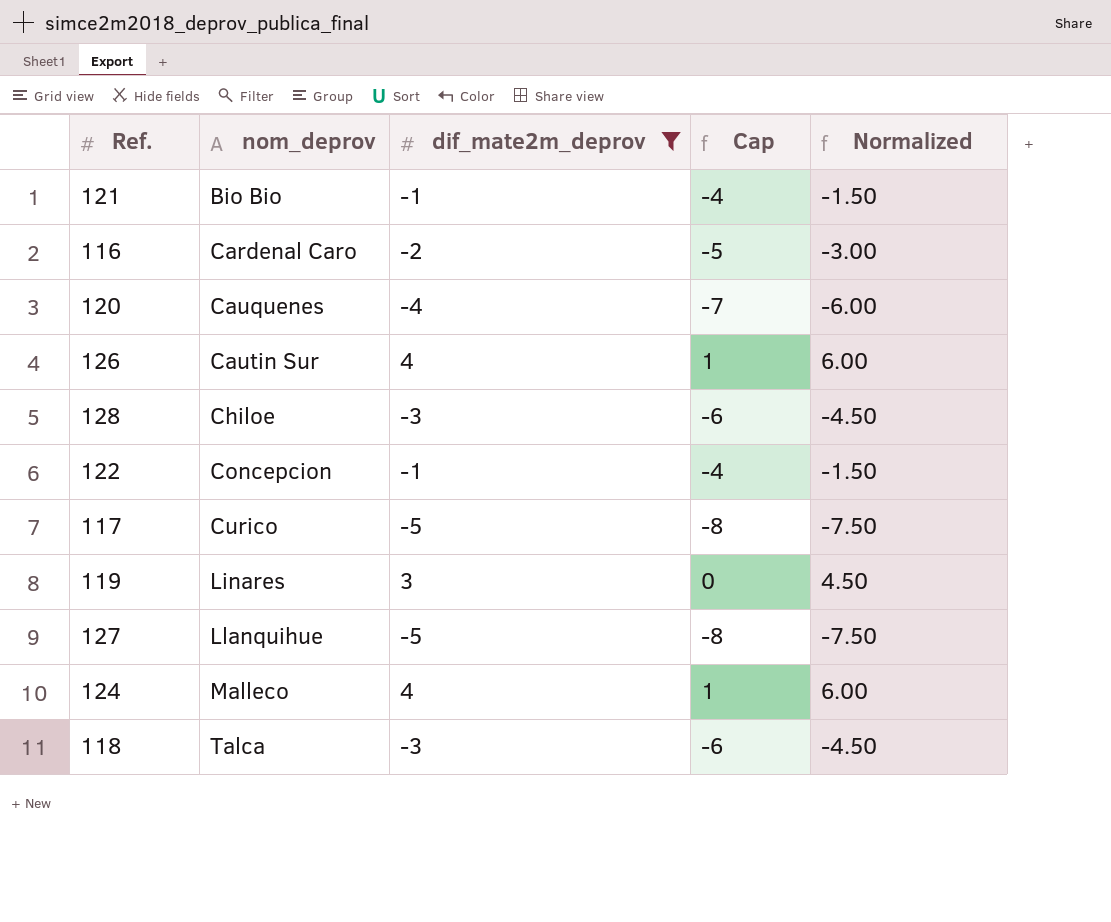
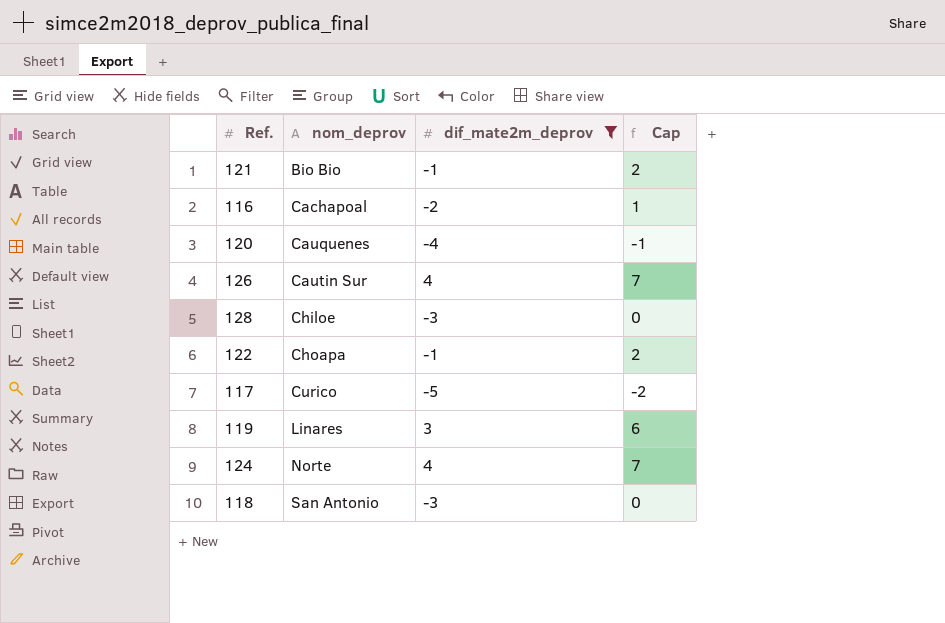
column Normalized | formula: [dif_mate2m_deprov] * 1.5 -> none
column Cap | formula: [dif_mate2m_deprov] - 3 -> [dif_mate2m_deprov] + 3
row 127: Llanquihue | -5 | -8 | -7.50 -> none
116 | nom_deprov: Cardenal Caro -> Cachapoal
122 | nom_deprov: Concepcion -> Choapa
124 | nom_deprov: Malleco -> Norte
118 | nom_deprov: Talca -> San Antonio

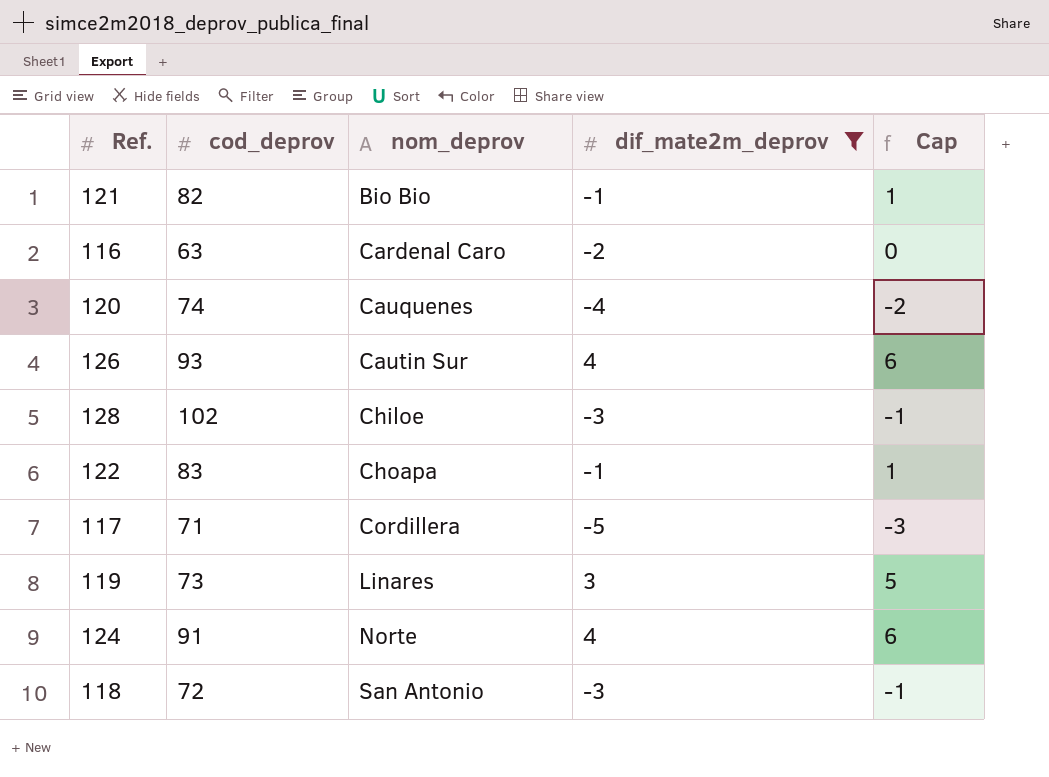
column cod_deprov | position: none -> 2
column Cap | formula: [dif_mate2m_deprov] + 3 -> [dif_mate2m_deprov] + 2
116 | nom_deprov: Cachapoal -> Cardenal Caro
117 | nom_deprov: Curico -> Cordillera

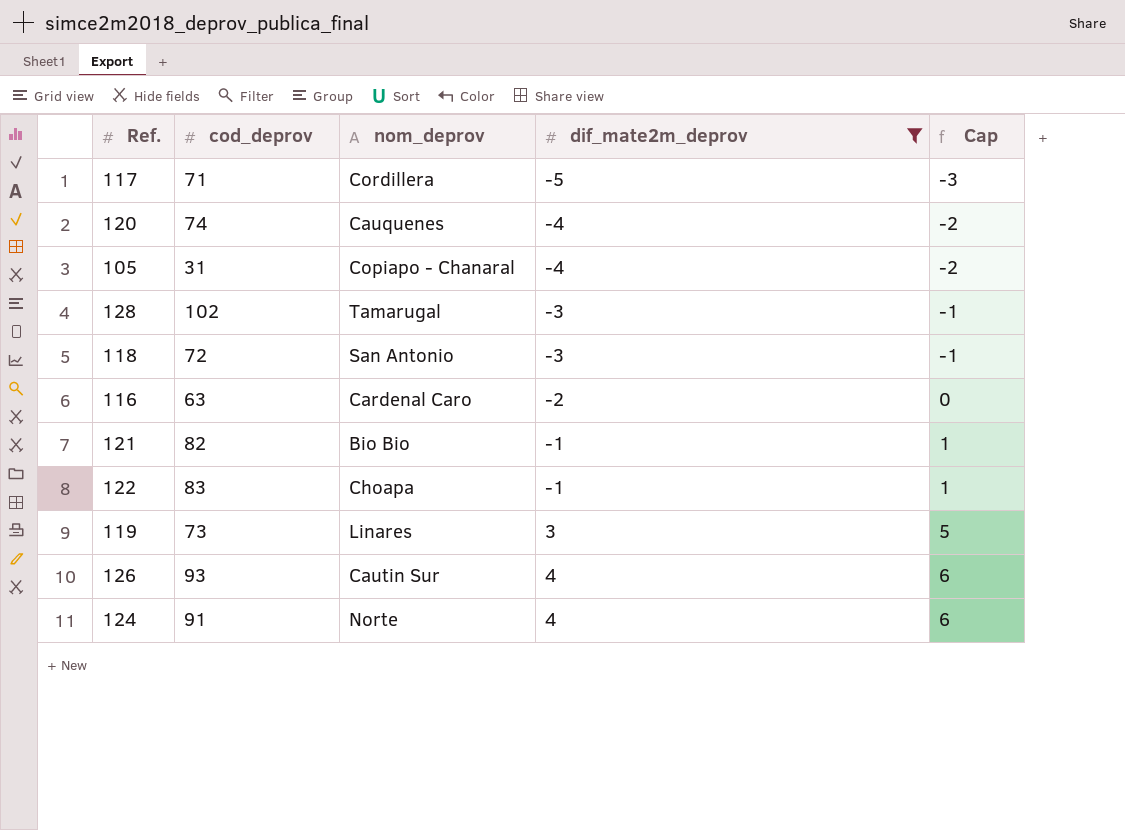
row order: nom_deprov ascending -> dif_mate2m_deprov ascending
row 105: none -> 31 | Copiapo - Chanaral | -4 | -2
128 | nom_deprov: Chiloe -> Tamarugal

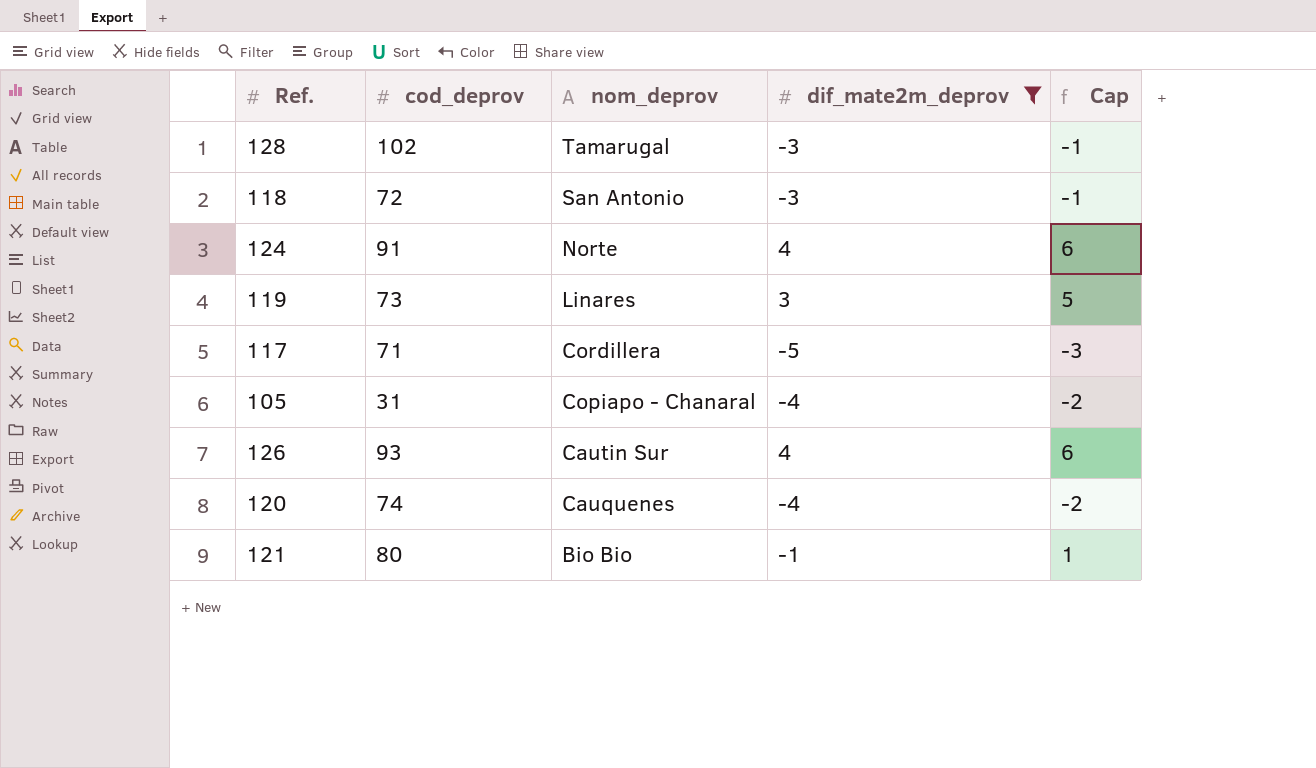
row order: dif_mate2m_deprov ascending -> nom_deprov descending
row 116: 63 | Cardenal Caro | -2 | 0 -> none
row 122: 83 | Choapa | -1 | 1 -> none
121 | cod_deprov: 82 -> 80

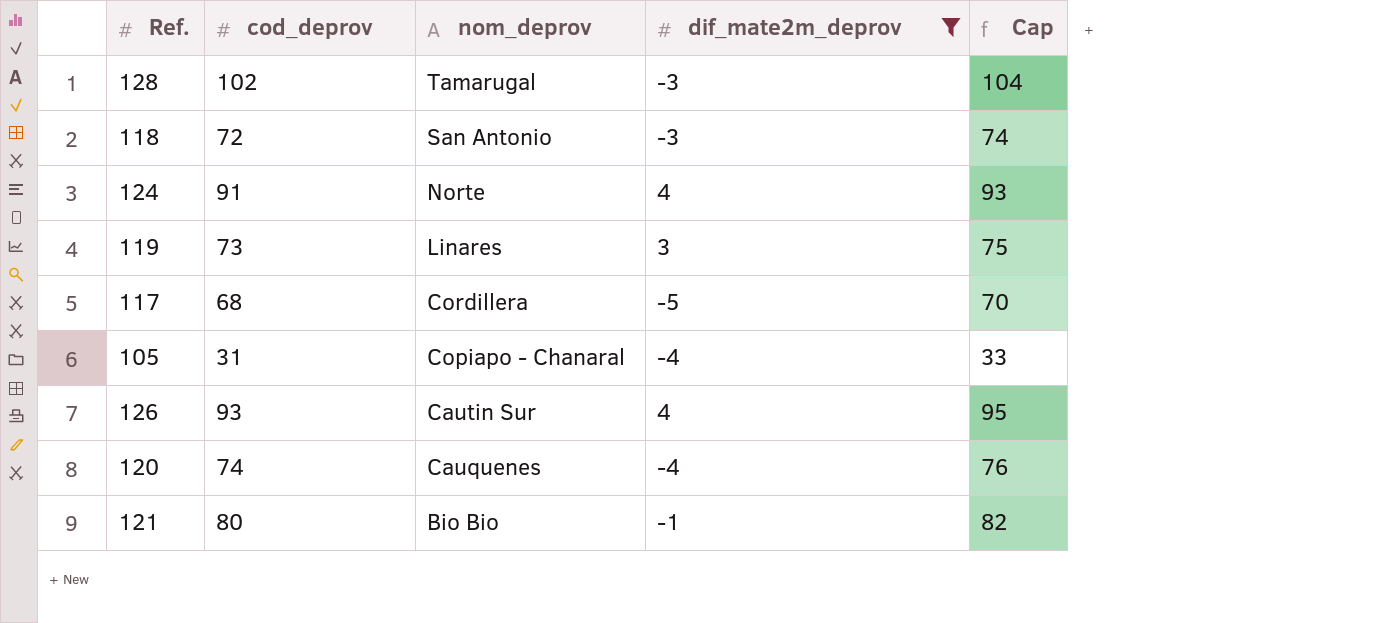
column Cap | formula: [dif_mate2m_deprov] + 2 -> [cod_deprov] + 2
117 | cod_deprov: 71 -> 68

